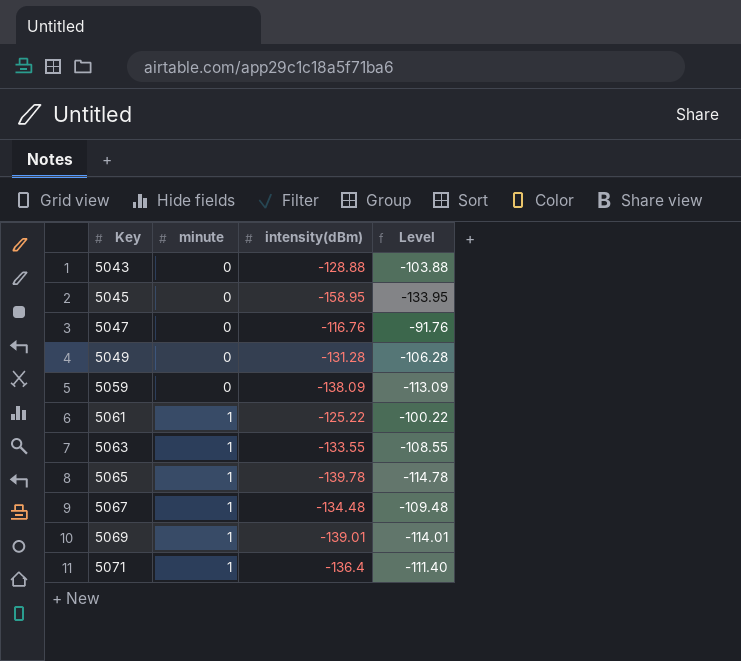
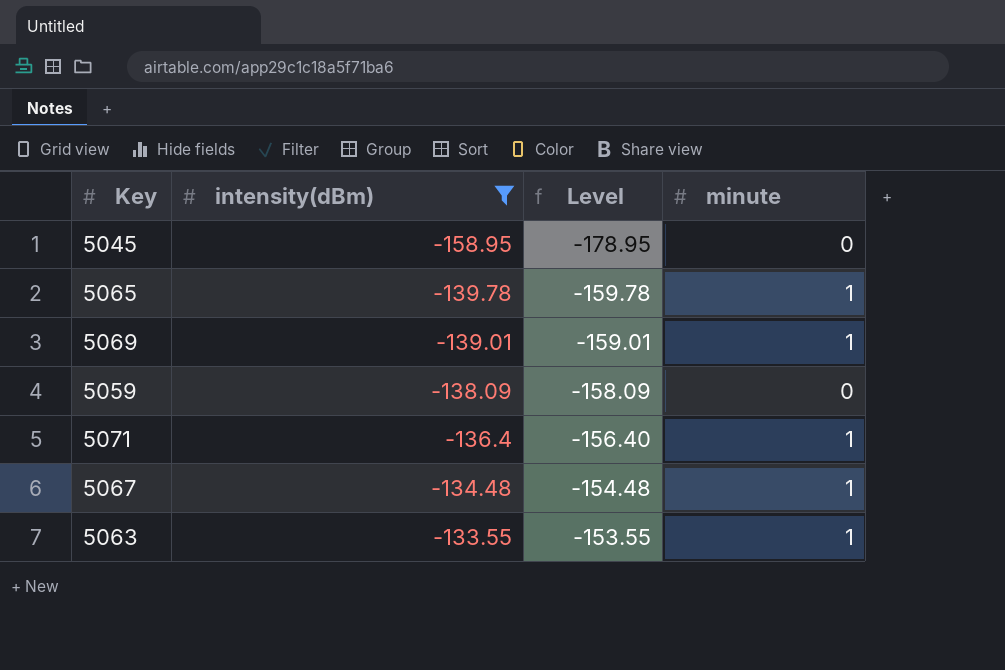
filter: none -> intensity(dBm) <= -133.55
row order: Key ascending -> intensity(dBm) ascending
column Level | formula: [intensity(dBm)] + 25 -> [intensity(dBm)] - 20
column minute | position: 2 -> 4

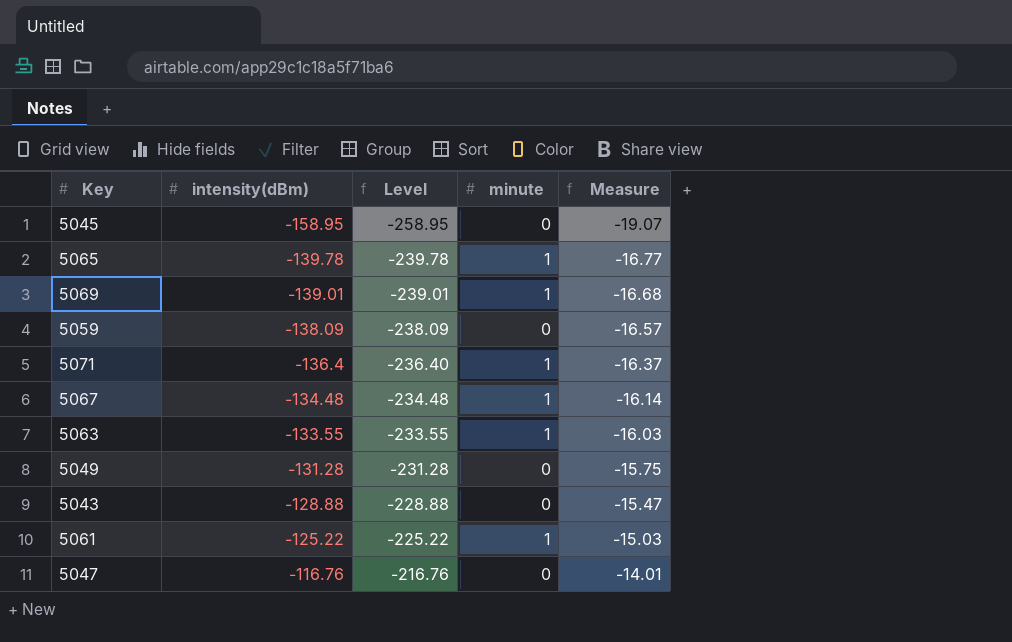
filter: intensity(dBm) <= -133.55 -> none
column Level | formula: [intensity(dBm)] - 20 -> [intensity(dBm)] - 100
column Measure | formula: none -> [intensity(dBm)] * 0.12

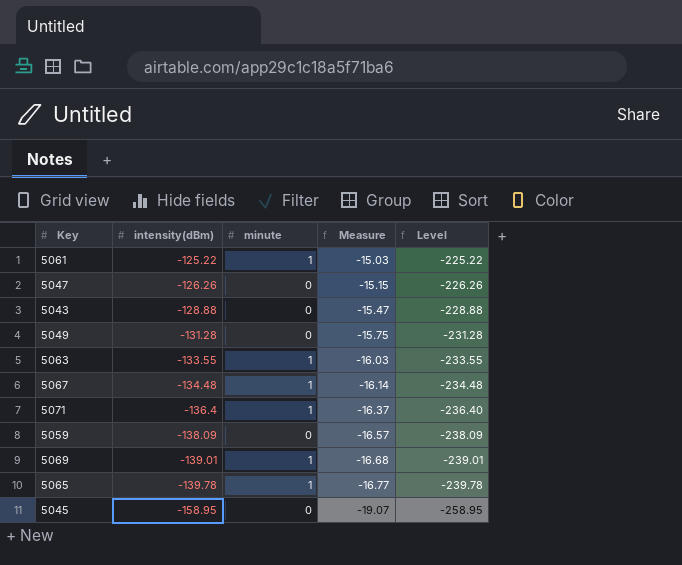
row order: intensity(dBm) ascending -> intensity(dBm) descending
column Level | position: 3 -> 5
5047 | intensity(dBm): -116.76 -> -126.26
5047 | Measure: -14.01 -> -15.15
5047 | Level: -216.76 -> -226.26

